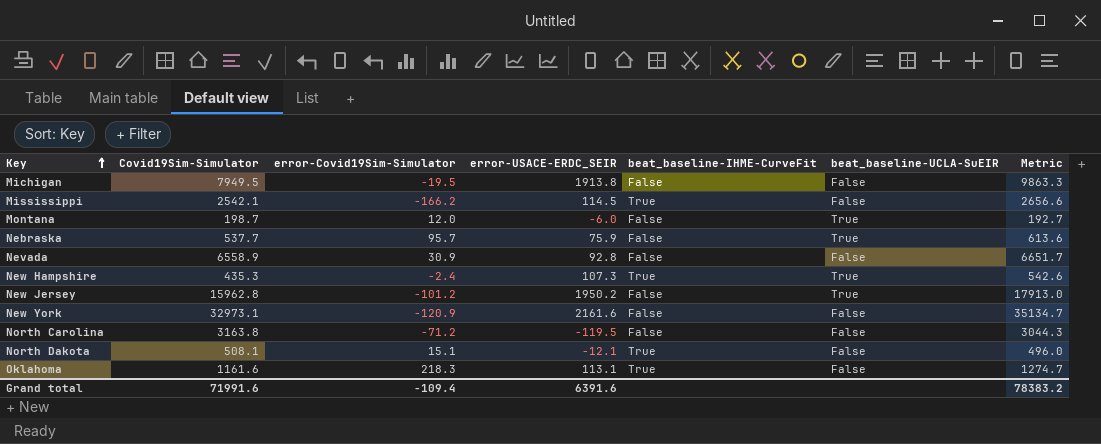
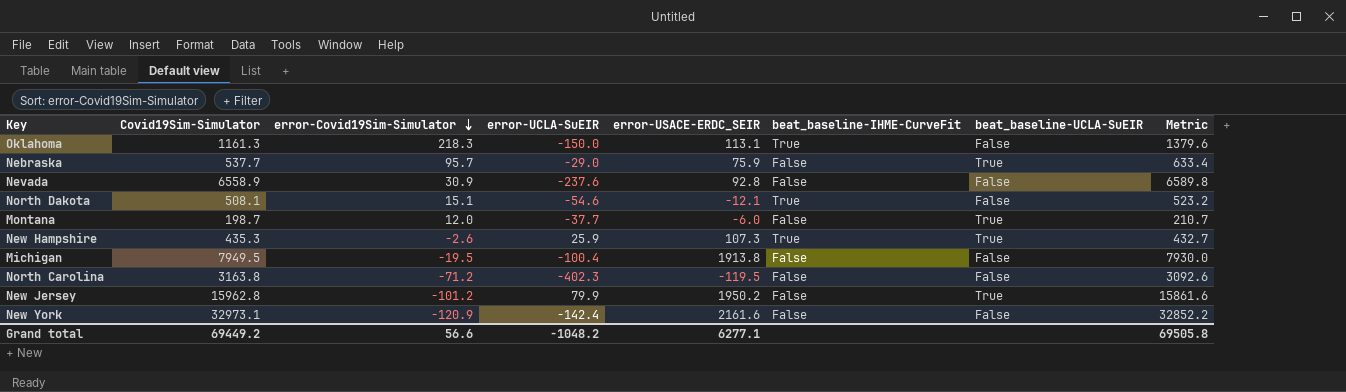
row order: Key ascending -> error-Covid19Sim-Simulator descending
column error-UCLA-SuEIR | position: none -> 4
column Metric | formula: [Covid19Sim-Simulator] + [error-USACE-ERDC_SEIR] -> [Covid19Sim-Simulator] + [error-Covid19Sim-Simulator]
row Mississippi: 2542.1 | -166.2 | 114.5 | True | False | 2656.6 -> none
Oklahoma | Covid19Sim-Simulator: 1161.6 -> 1161.3
New Hampshire | error-Covid19Sim-Simulator: -2.4 -> -2.6
Grand total | Covid19Sim-Simulator: 71991.6 -> 69449.2
Grand total | error-Covid19Sim-Simulator: -109.4 -> 56.6
Grand total | error-USACE-ERDC_SEIR: 6391.6 -> 6277.1
Grand total | Metric: 78383.2 -> 69505.8

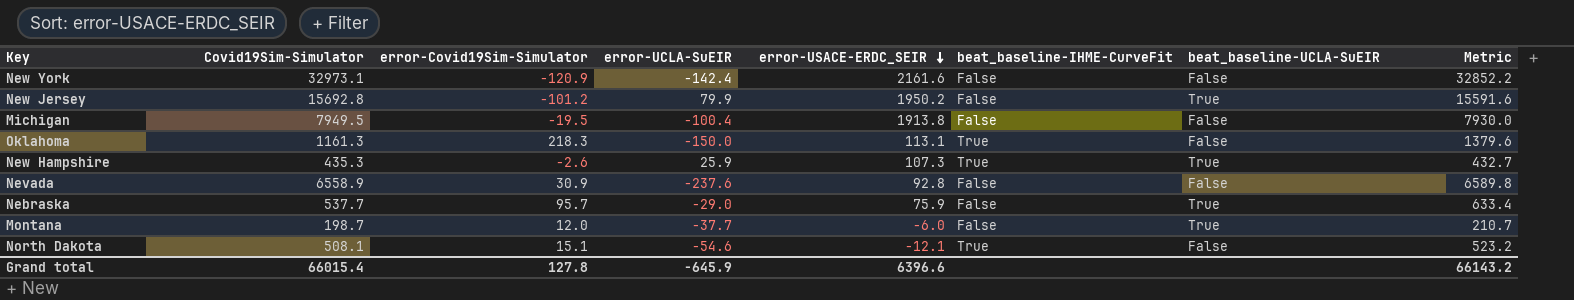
row order: error-Covid19Sim-Simulator descending -> error-USACE-ERDC_SEIR descending
row North Carolina: 3163.8 | -71.2 | -402.3 | -119.5 | False | False | 3092.6 -> none
New Jersey | Covid19Sim-Simulator: 15962.8 -> 15692.8
New Jersey | Metric: 15861.6 -> 15591.6
Grand total | Covid19Sim-Simulator: 69449.2 -> 66015.4
Grand total | error-Covid19Sim-Simulator: 56.6 -> 127.8
Grand total | error-UCLA-SuEIR: -1048.2 -> -645.9
Grand total | error-USACE-ERDC_SEIR: 6277.1 -> 6396.6
Grand total | Metric: 69505.8 -> 66143.2

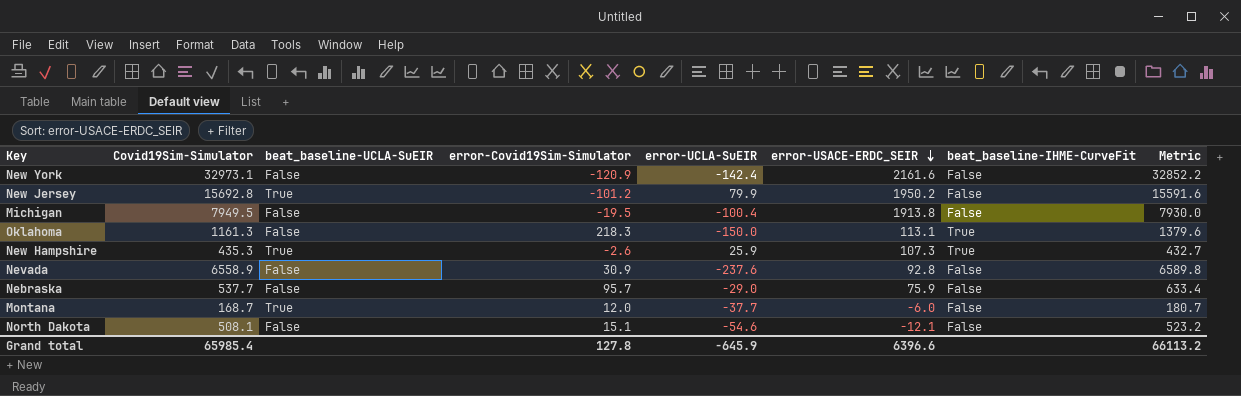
column beat_baseline-UCLA-SuEIR | position: 7 -> 3
Nebraska | beat_baseline-UCLA-SuEIR: True -> False
Montana | Covid19Sim-Simulator: 198.7 -> 168.7
Montana | Metric: 210.7 -> 180.7
North Dakota | beat_baseline-IHME-CurveFit: True -> False
Grand total | Covid19Sim-Simulator: 66015.4 -> 65985.4
Grand total | Metric: 66143.2 -> 66113.2

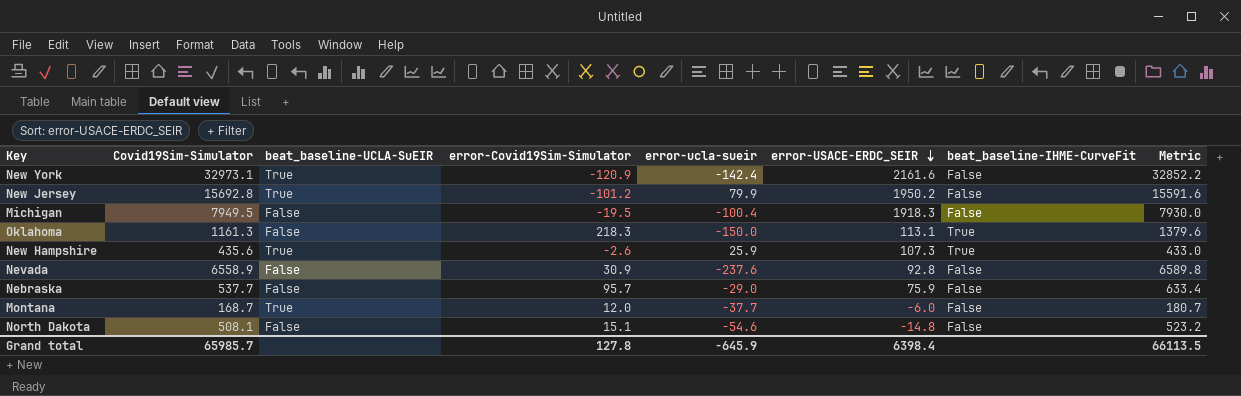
column name: error-UCLA-SuEIR -> error-ucla-sueir
New York | beat_baseline-UCLA-SuEIR: False -> True
Michigan | error-USACE-ERDC_SEIR: 1913.8 -> 1918.3
New Hampshire | Covid19Sim-Simulator: 435.3 -> 435.6
New Hampshire | Metric: 432.7 -> 433.0
North Dakota | error-USACE-ERDC_SEIR: -12.1 -> -14.8
Grand total | Covid19Sim-Simulator: 65985.4 -> 65985.7
Grand total | error-USACE-ERDC_SEIR: 6396.6 -> 6398.4
Grand total | Metric: 66113.2 -> 66113.5

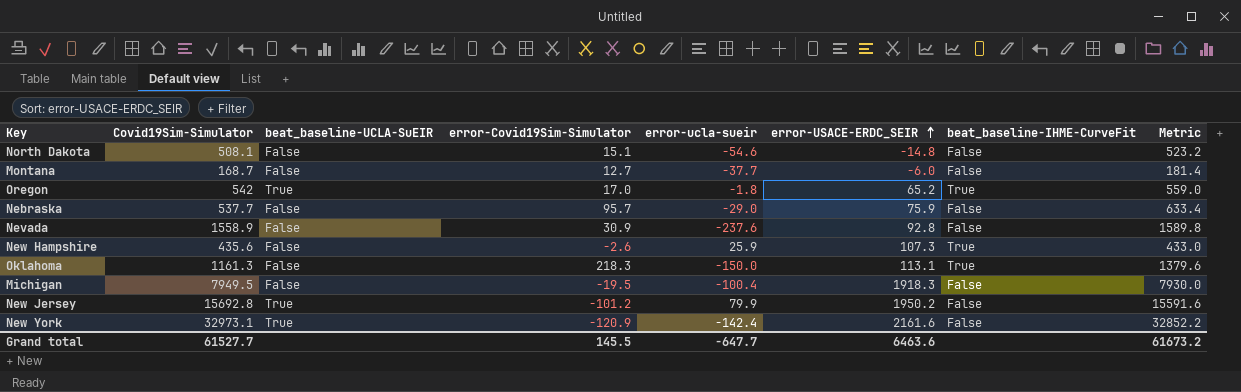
row order: error-USACE-ERDC_SEIR descending -> error-USACE-ERDC_SEIR ascending
Montana | beat_baseline-UCLA-SuEIR: True -> False
Montana | error-Covid19Sim-Simulator: 12.0 -> 12.7
Montana | Metric: 180.7 -> 181.4
row Oregon: none -> 542 | True | 17.0 | -1.8 | 65.2 | True | 559.0
Nevada | Covid19Sim-Simulator: 6558.9 -> 1558.9
Nevada | Metric: 6589.8 -> 1589.8
New Hampshire | beat_baseline-UCLA-SuEIR: True -> False
Grand total | Covid19Sim-Simulator: 65985.7 -> 61527.7
Grand total | error-Covid19Sim-Simulator: 127.8 -> 145.5
Grand total | error-ucla-sueir: -645.9 -> -647.7
Grand total | error-USACE-ERDC_SEIR: 6398.4 -> 6463.6
Grand total | Metric: 66113.5 -> 61673.2

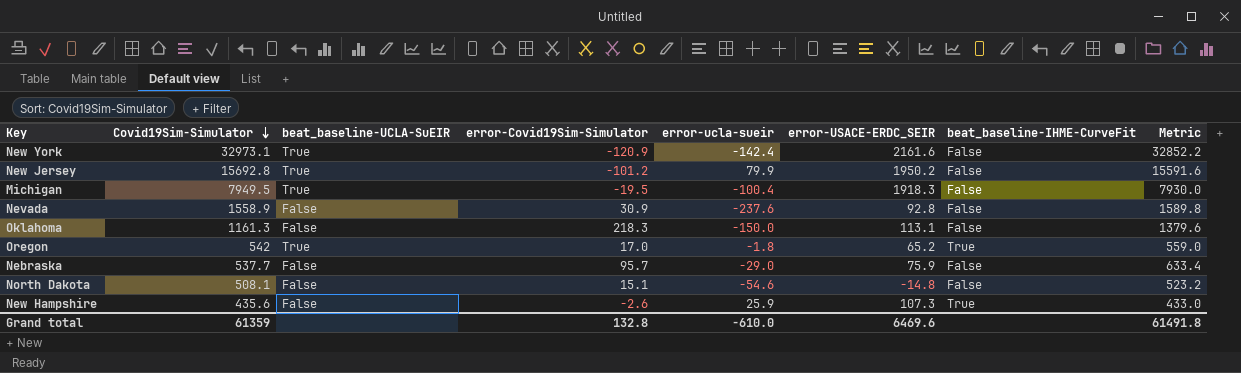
row order: error-USACE-ERDC_SEIR ascending -> Covid19Sim-Simulator descending
row Montana: 168.7 | False | 12.7 | -37.7 | -6.0 | False | 181.4 -> none
Michigan | beat_baseline-UCLA-SuEIR: False -> True
Oklahoma | beat_baseline-IHME-CurveFit: True -> False
Grand total | Covid19Sim-Simulator: 61527.7 -> 61359
Grand total | error-Covid19Sim-Simulator: 145.5 -> 132.8
Grand total | error-ucla-sueir: -647.7 -> -610.0
Grand total | error-USACE-ERDC_SEIR: 6463.6 -> 6469.6
Grand total | Metric: 61673.2 -> 61491.8

